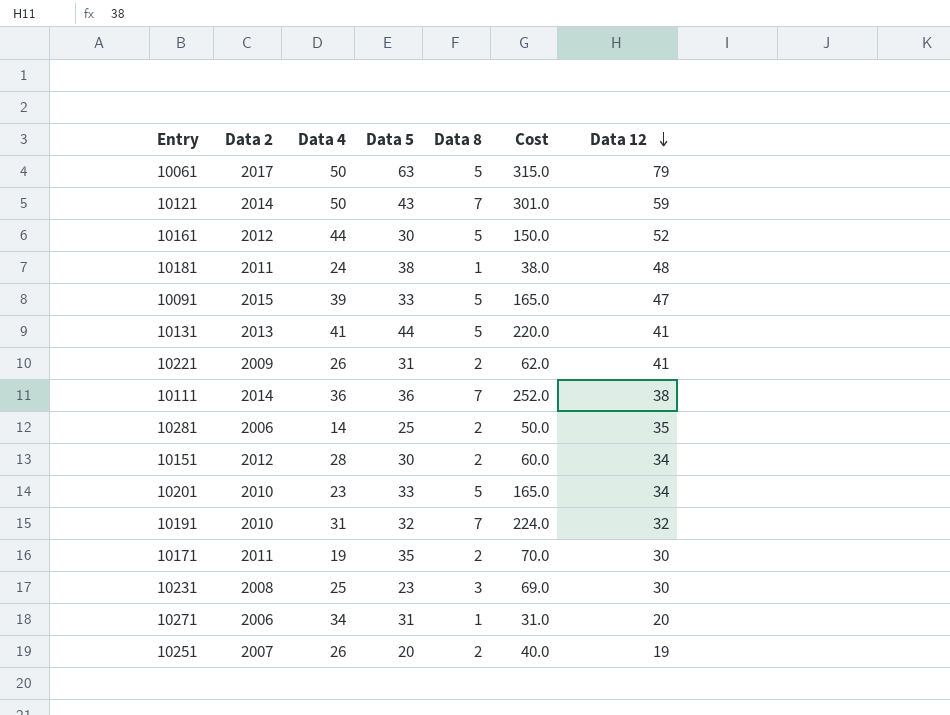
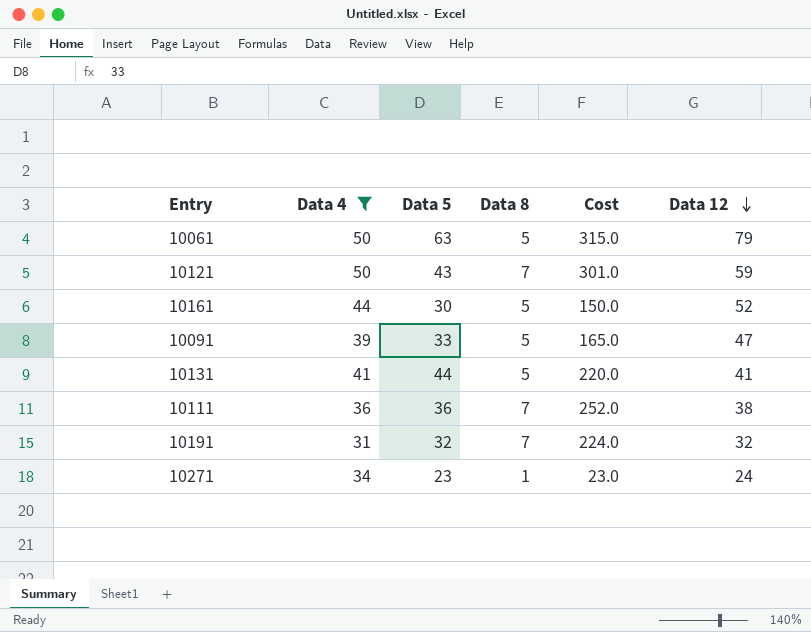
filter: none -> Data 4 >= 31
column Data 2 | position: 2 -> none
10271 | Data 5: 31 -> 23
10271 | Cost: 31.0 -> 23.0
10271 | Data 12: 20 -> 24

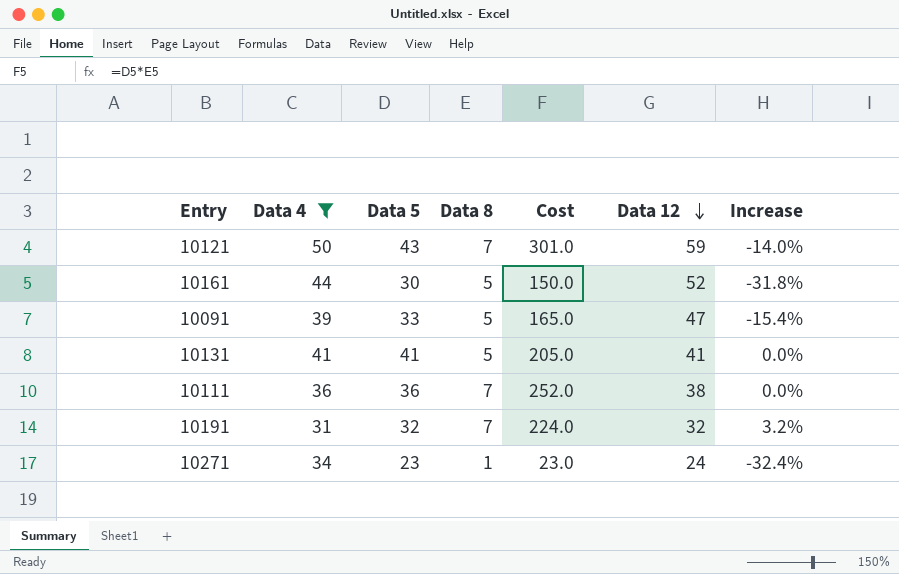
column Increase | formula: none -> ([Data 5] - [Data 4]) / [Data 4]
row 10061: 50 | 63 | 5 | 315.0 | 79 -> none
10131 | Data 5: 44 -> 41
10131 | Cost: 220.0 -> 205.0

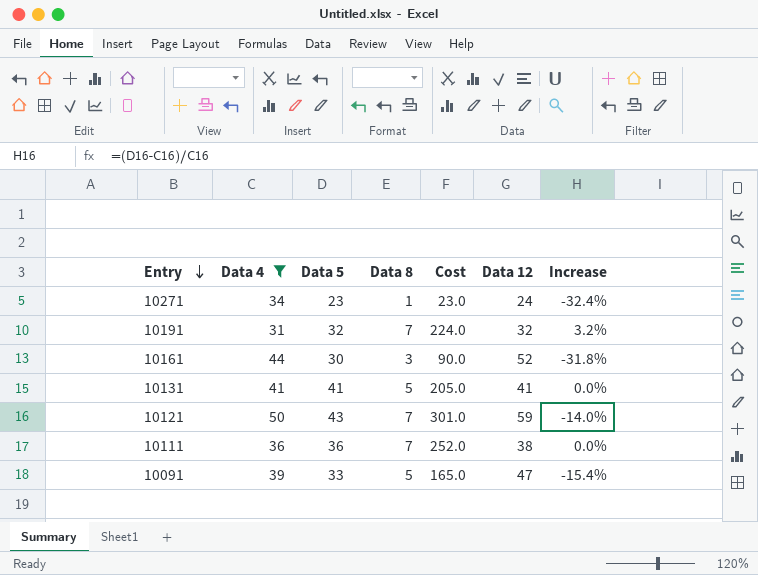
row order: Data 12 descending -> Entry descending
10161 | Data 8: 5 -> 3
10161 | Cost: 150.0 -> 90.0

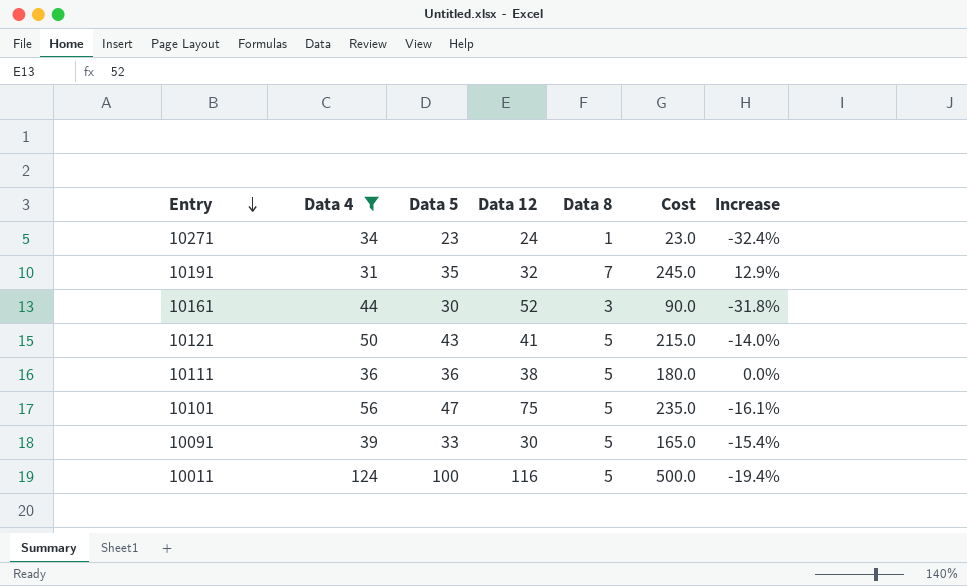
column Data 12 | position: 6 -> 4
row 10131: 41 | 41 | 5 | 205.0 | 41 | 0.0% -> none
10191 | Data 5: 32 -> 35
10191 | Cost: 224.0 -> 245.0
10191 | Increase: 3.2% -> 12.9%
10121 | Data 12: 59 -> 41
10121 | Data 8: 7 -> 5
10121 | Cost: 301.0 -> 215.0
10111 | Data 8: 7 -> 5
10111 | Cost: 252.0 -> 180.0
row 10101: none -> 56 | 47 | 75 | 5 | 235.0 | -16.1%
10091 | Data 12: 47 -> 30
row 10011: none -> 124 | 100 | 116 | 5 | 500.0 | -19.4%

